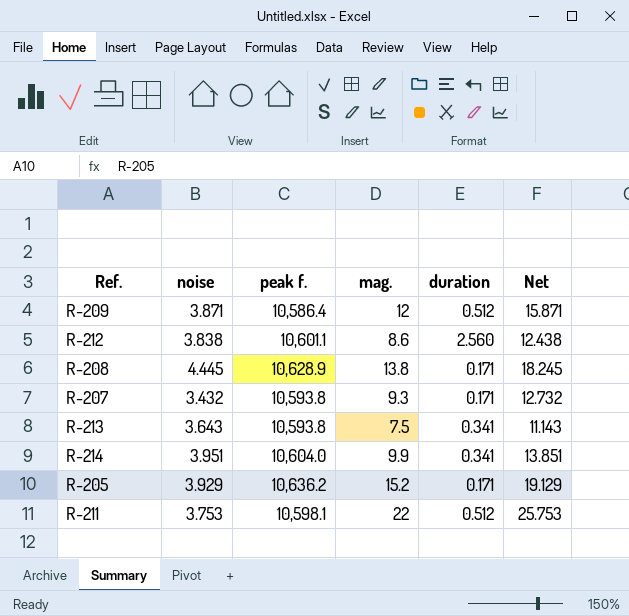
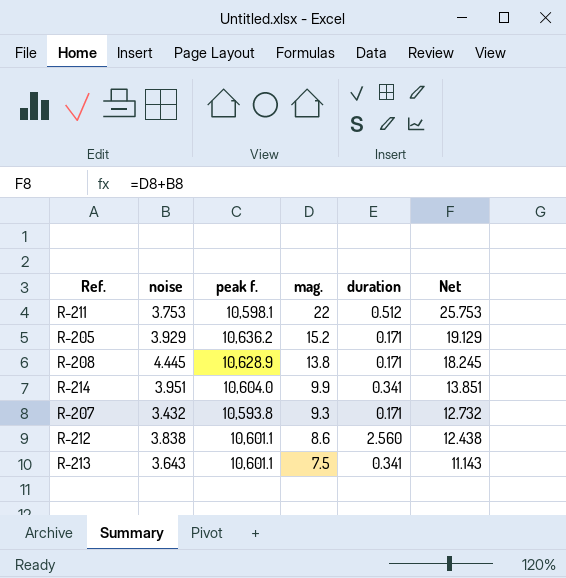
row order: none -> mag. descending
row R-209: 3.871 | 10,586.4 | 12 | 0.512 | 15.871 -> none
R-213 | peak f.: 10,593.8 -> 10,601.1

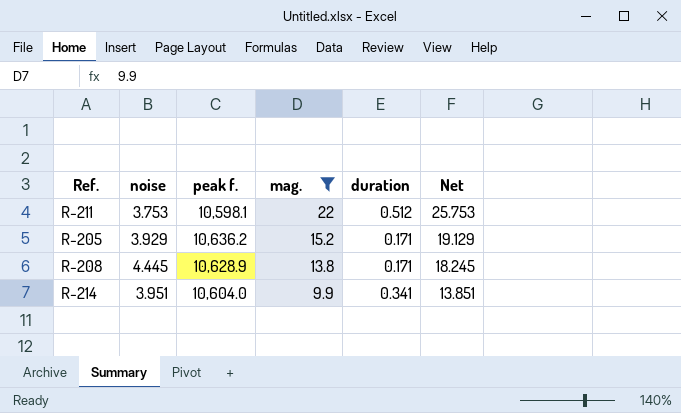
filter: none -> mag. >= 9.9

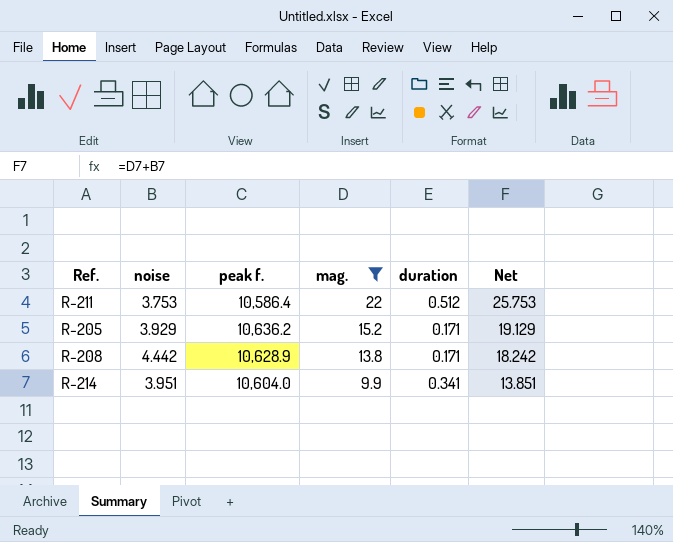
R-211 | peak f.: 10,598.1 -> 10,586.4
R-208 | noise: 4.445 -> 4.442
R-208 | Net: 18.245 -> 18.242

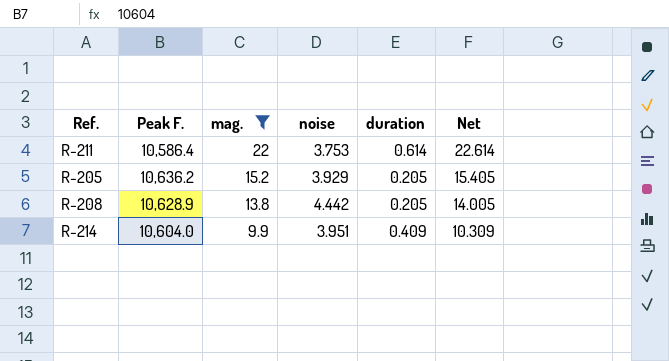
column name: peak f. -> Peak F.
column noise | position: 2 -> 4
column Net | formula: [noise] + [mag.] -> [mag.] + [duration]
R-211 | duration: 0.512 -> 0.614
R-205 | duration: 0.171 -> 0.205
R-208 | duration: 0.171 -> 0.205
R-214 | duration: 0.341 -> 0.409

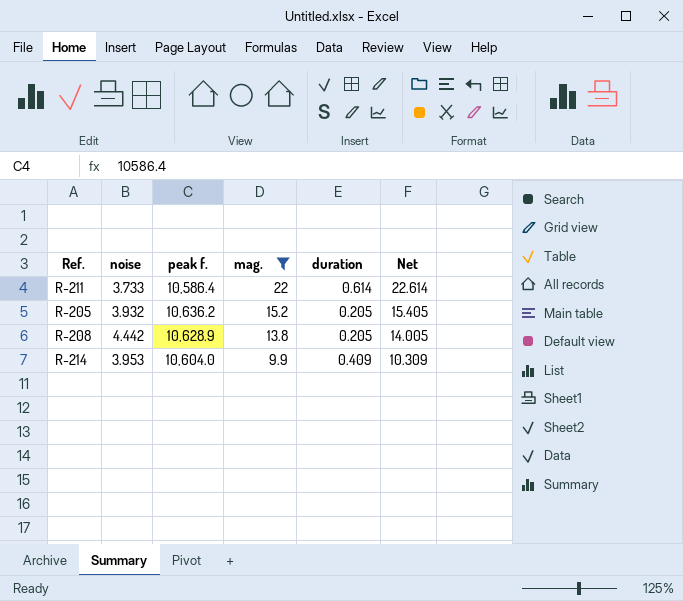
column noise | position: 4 -> 2
column name: Peak F. -> peak f.
R-211 | noise: 3.753 -> 3.733
R-205 | noise: 3.929 -> 3.932
R-214 | noise: 3.951 -> 3.953

